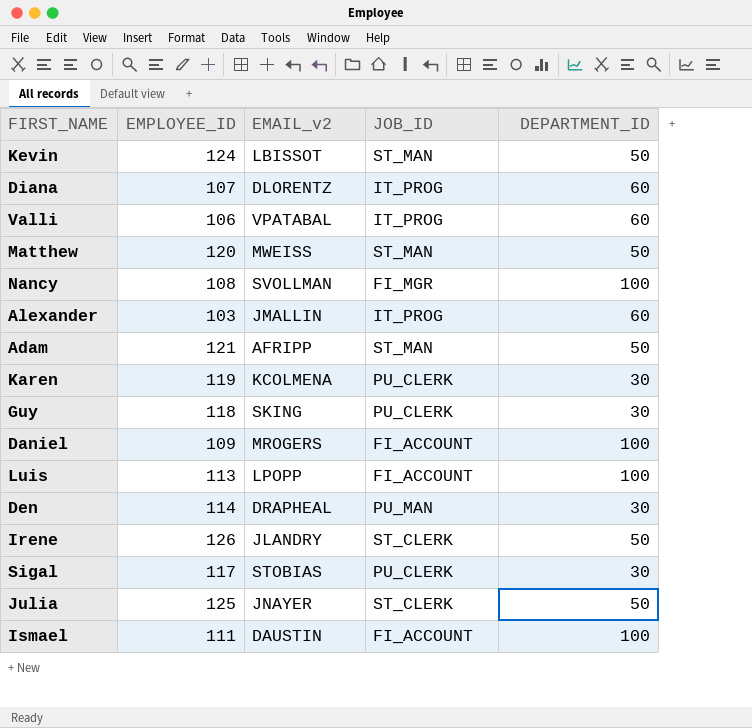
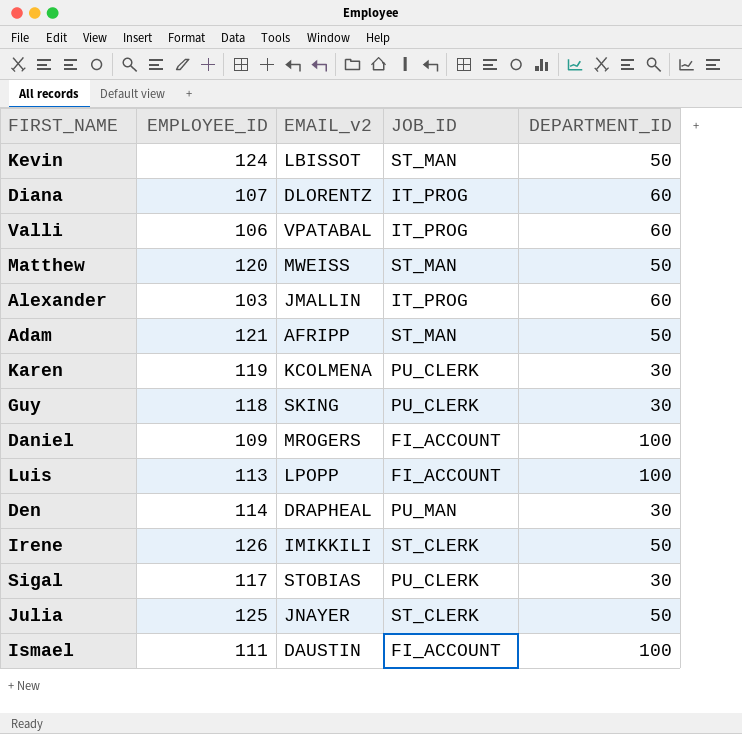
row Nancy: 108 | SVOLLMAN | FI_MGR | 100 -> none
Irene | EMAIL_v2: JLANDRY -> IMIKKILI

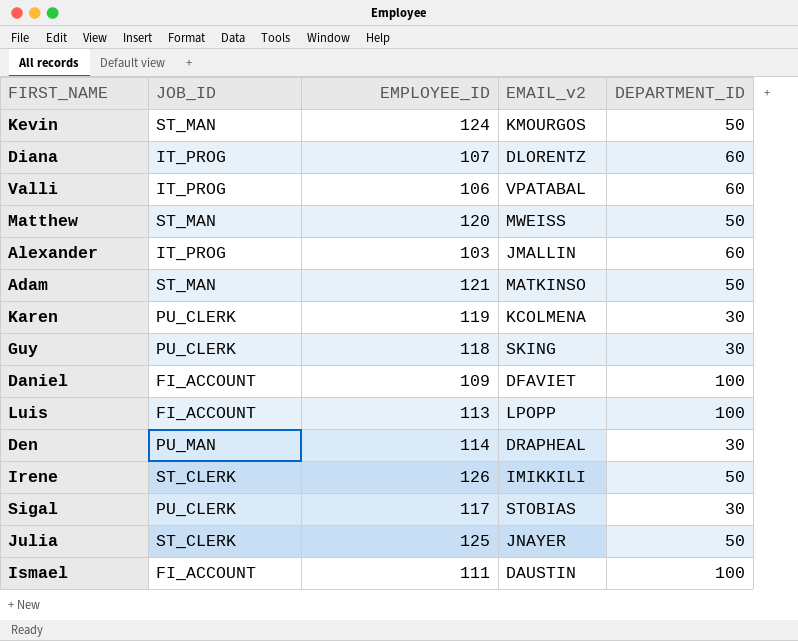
column JOB_ID | position: 4 -> 2
Kevin | EMAIL_v2: LBISSOT -> KMOURGOS
Adam | EMAIL_v2: AFRIPP -> MATKINSO
Daniel | EMAIL_v2: MROGERS -> DFAVIET

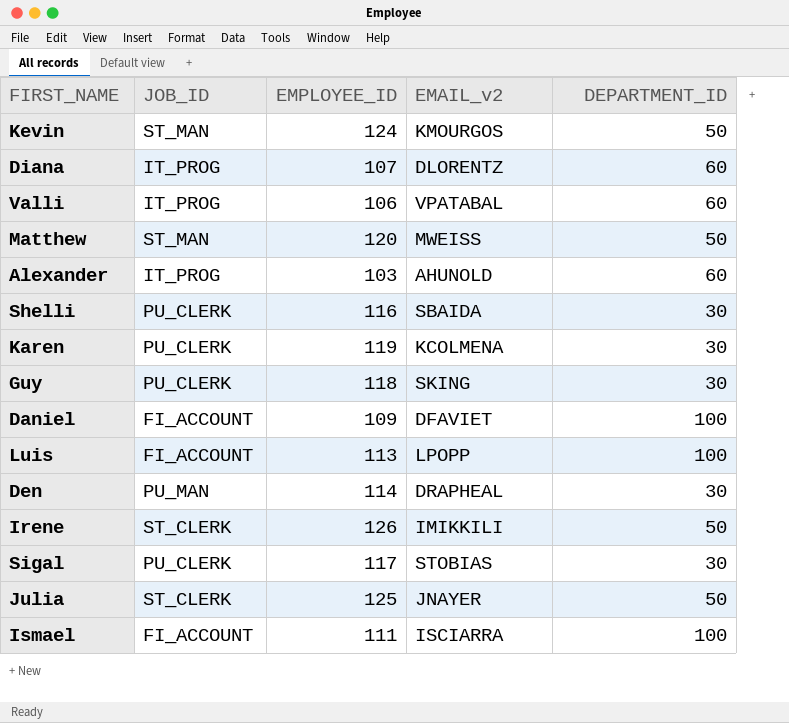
row Adam: ST_MAN | 121 | MATKINSO | 50 -> none
Alexander | EMAIL_v2: JMALLIN -> AHUNOLD
row Shelli: none -> PU_CLERK | 116 | SBAIDA | 30
Ismael | EMAIL_v2: DAUSTIN -> ISCIARRA

